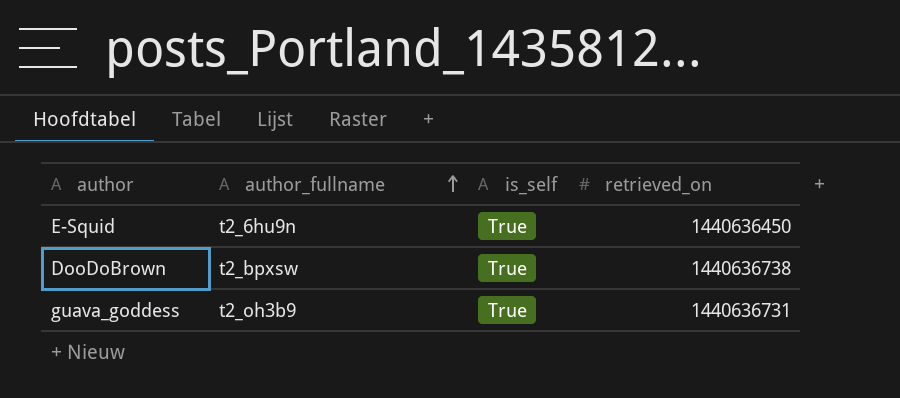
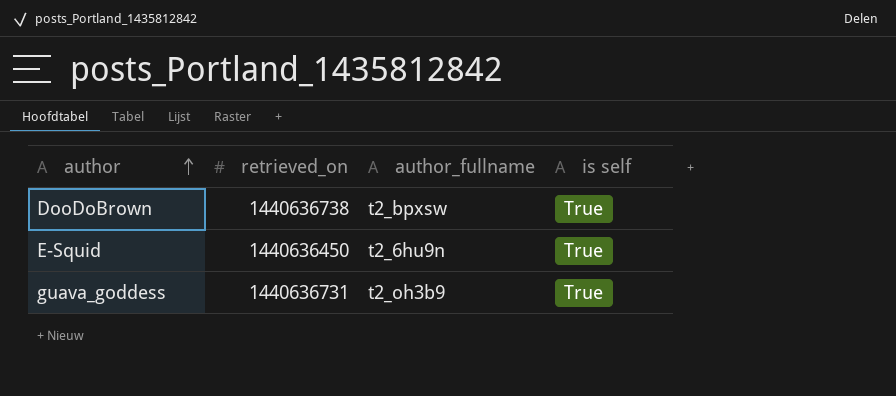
row order: author_fullname ascending -> author ascending
column retrieved_on | position: 4 -> 2
column name: is_self -> is self

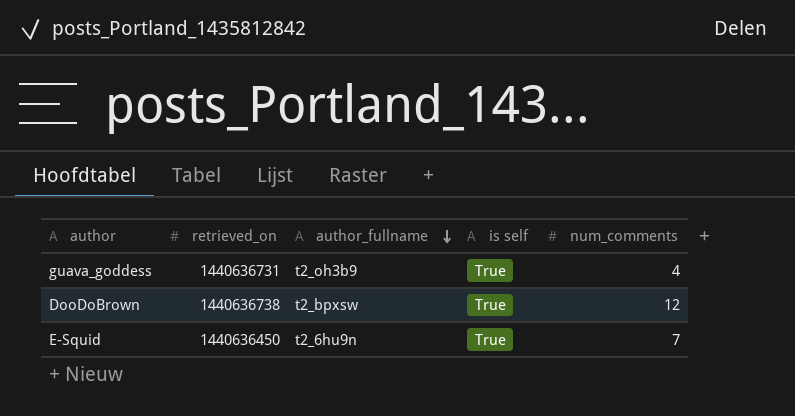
row order: author ascending -> author_fullname descending
column num_comments | position: none -> 5

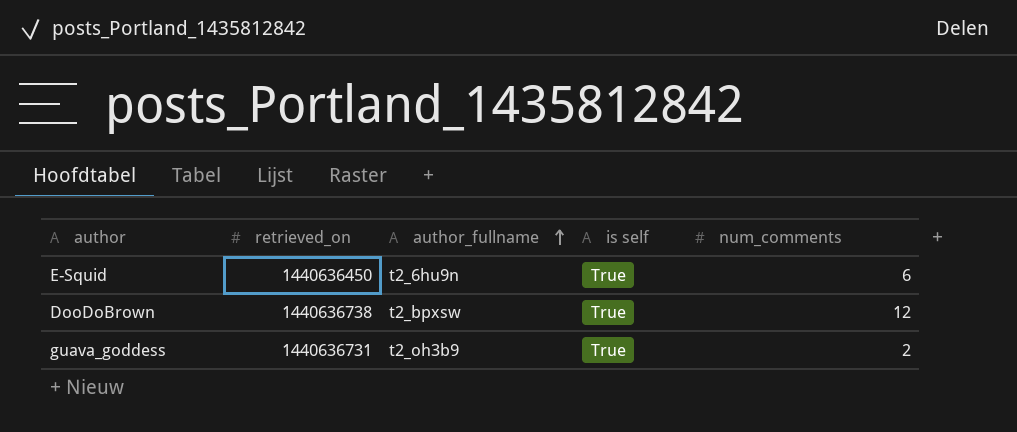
row order: author_fullname descending -> author_fullname ascending
E-Squid | num_comments: 7 -> 6
guava_goddess | num_comments: 4 -> 2

